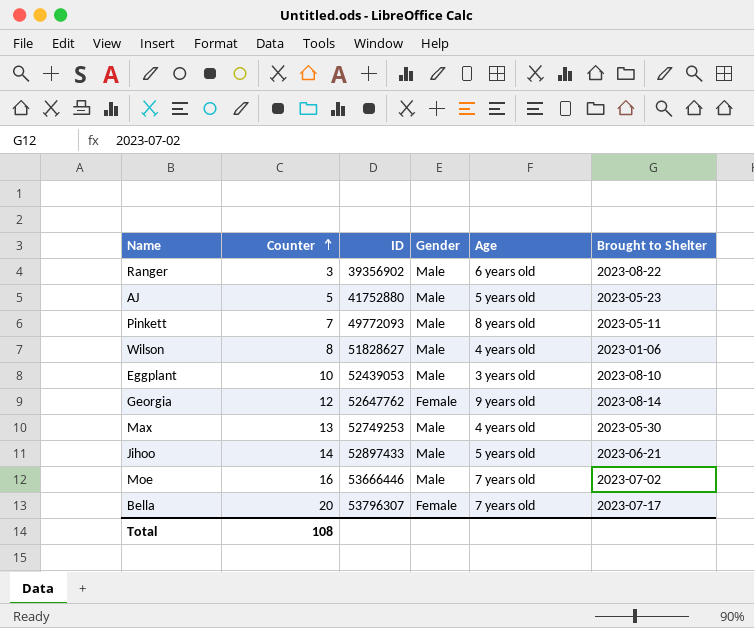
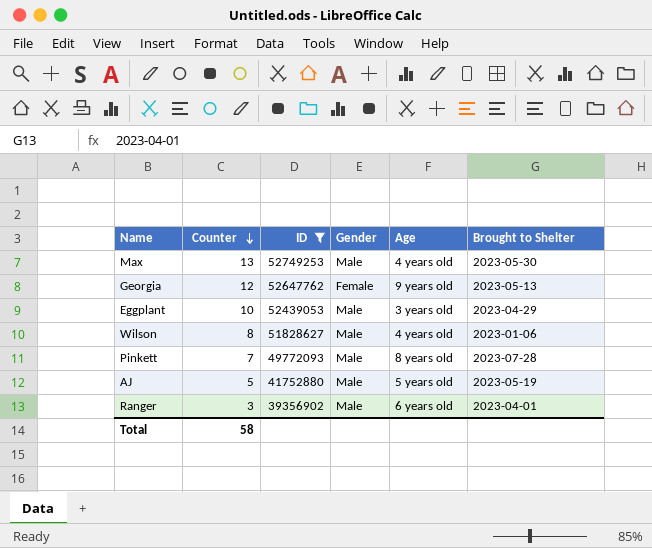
filter: none -> ID <= 52749253
row order: Counter ascending -> Counter descending
Georgia | Brought to Shelter: 2023-08-14 -> 2023-05-13
Eggplant | Brought to Shelter: 2023-08-10 -> 2023-04-29
Pinkett | Brought to Shelter: 2023-05-11 -> 2023-07-28
AJ | Brought to Shelter: 2023-05-23 -> 2023-05-19
Ranger | Brought to Shelter: 2023-08-22 -> 2023-04-01
Total | Counter: 108 -> 58

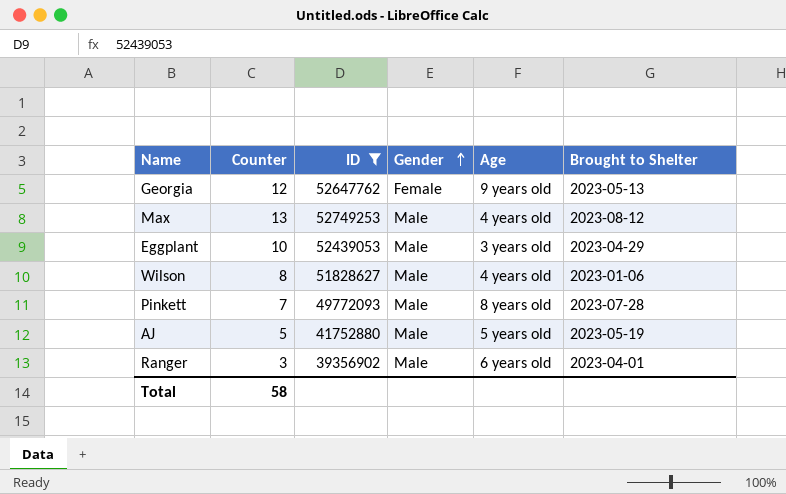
row order: Counter descending -> Gender ascending
Max | Brought to Shelter: 2023-05-30 -> 2023-08-12

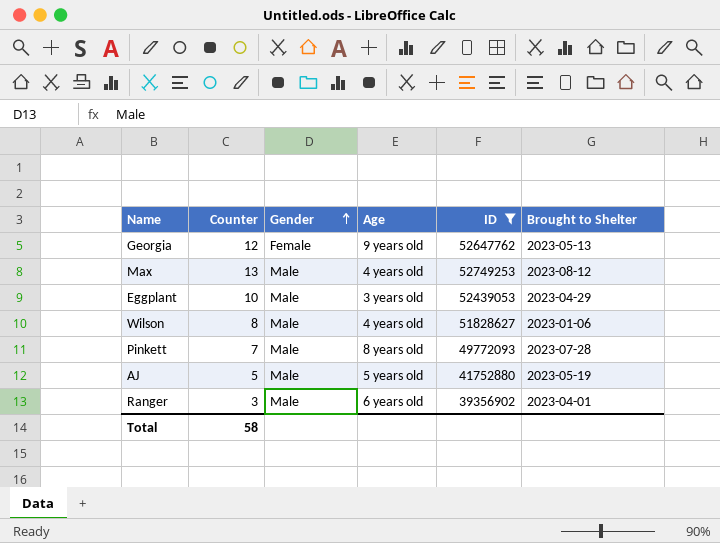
column ID | position: 3 -> 5

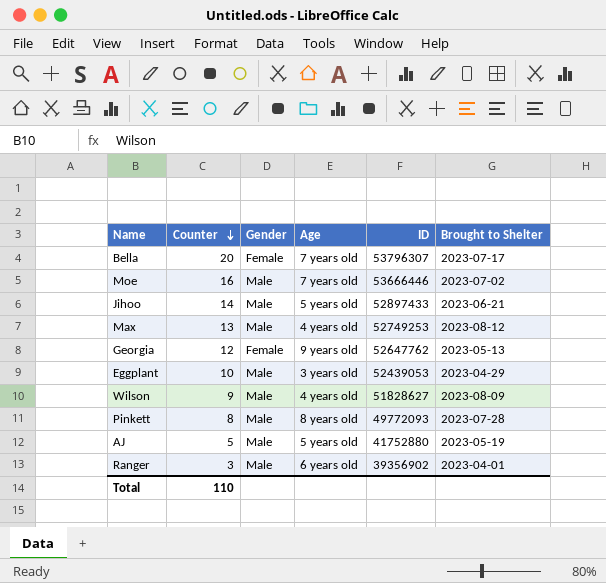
filter: ID <= 52749253 -> none
row order: Gender ascending -> Counter descending
Wilson | Counter: 8 -> 9
Wilson | Brought to Shelter: 2023-01-06 -> 2023-08-09
Pinkett | Counter: 7 -> 8
Total | Counter: 58 -> 110

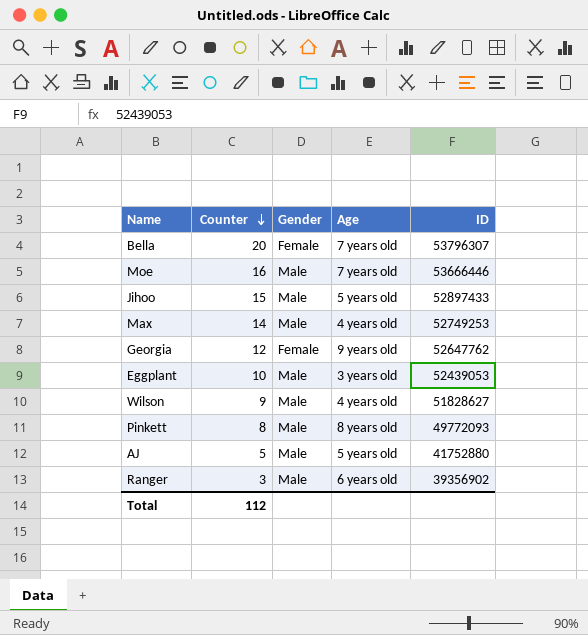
column Brought to Shelter | position: 6 -> none
Jihoo | Counter: 14 -> 15
Max | Counter: 13 -> 14
Total | Counter: 110 -> 112

